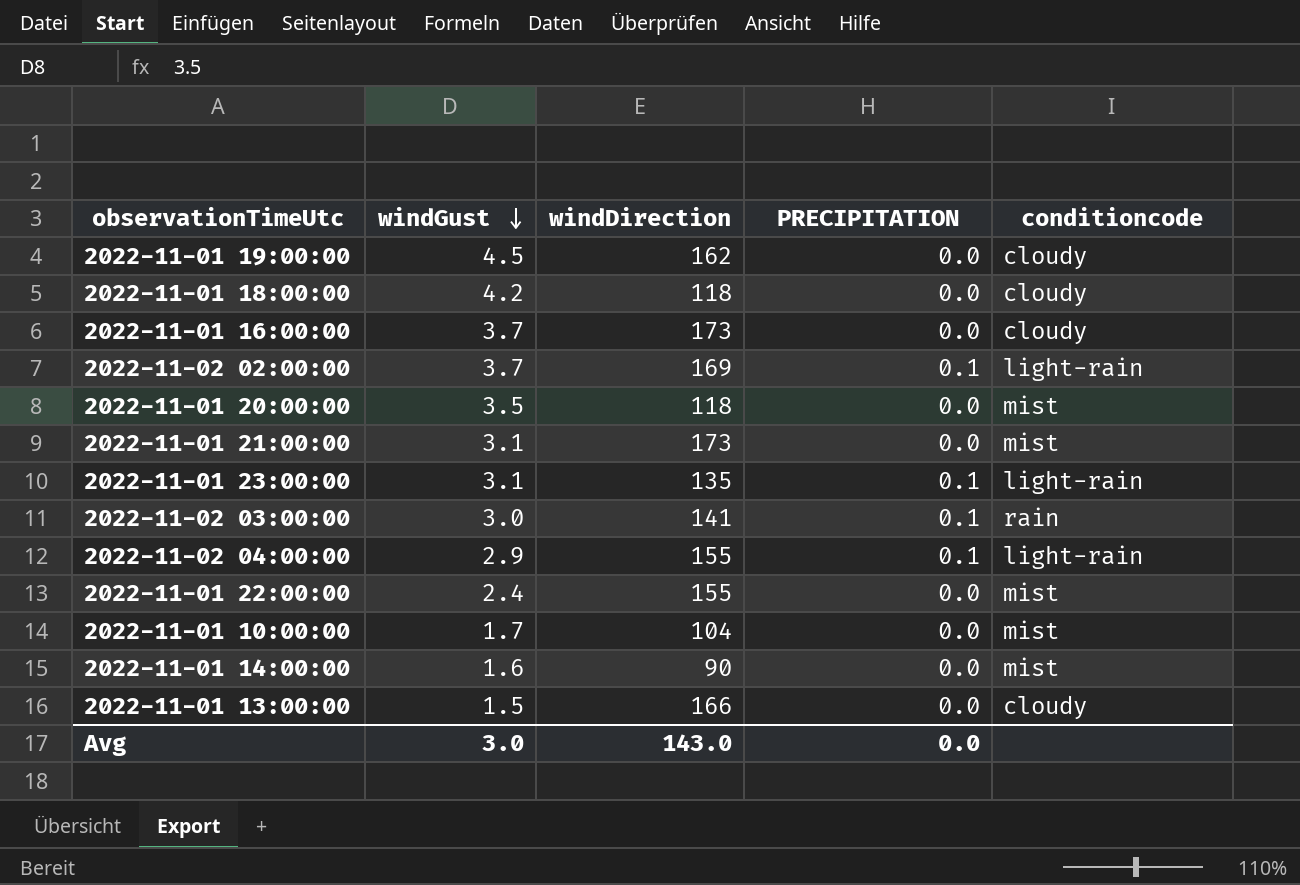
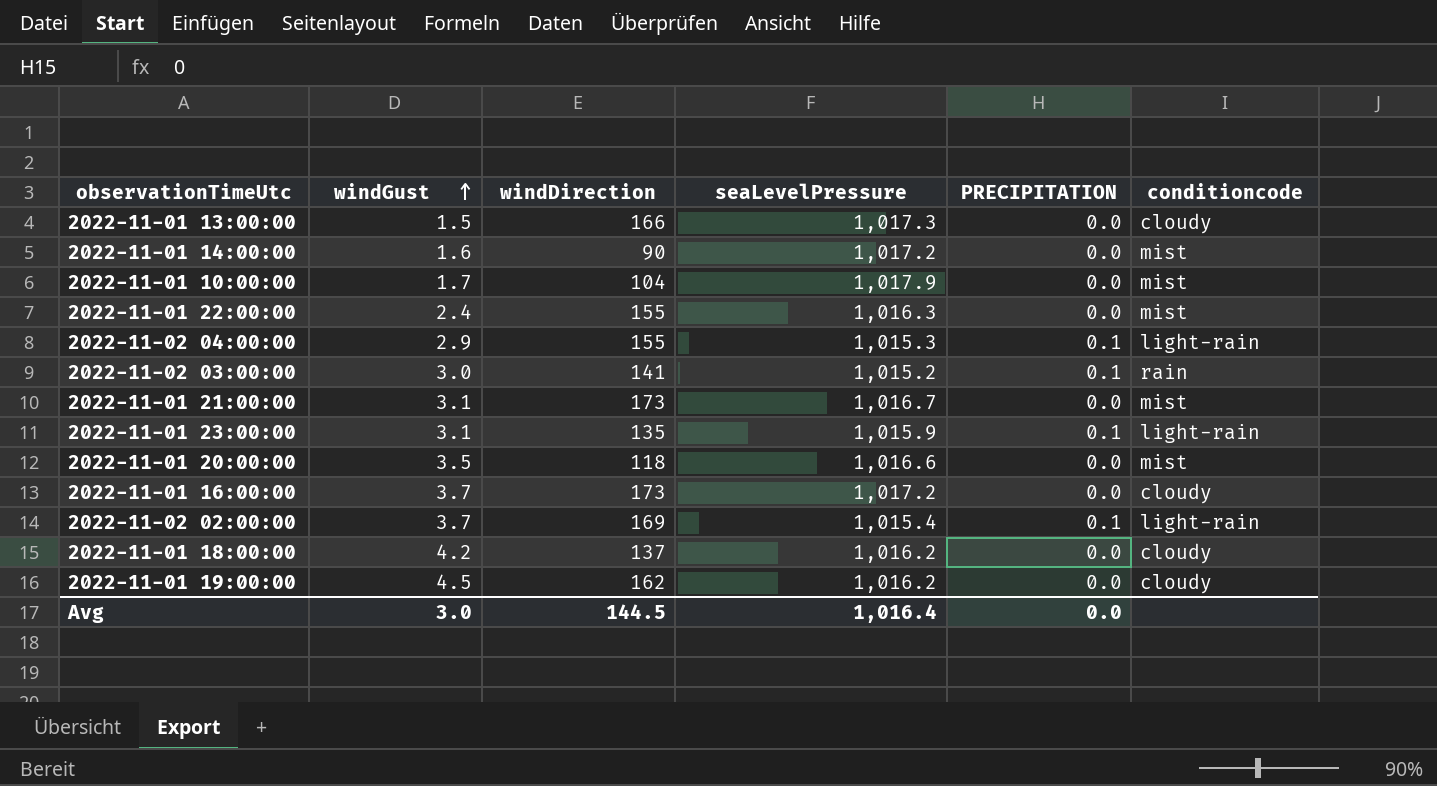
row order: windGust descending -> windGust ascending
column seaLevelPressure | position: none -> 4
2022-11-01 18:00:00 | windDirection: 118 -> 137
Avg | windDirection: 143.0 -> 144.5

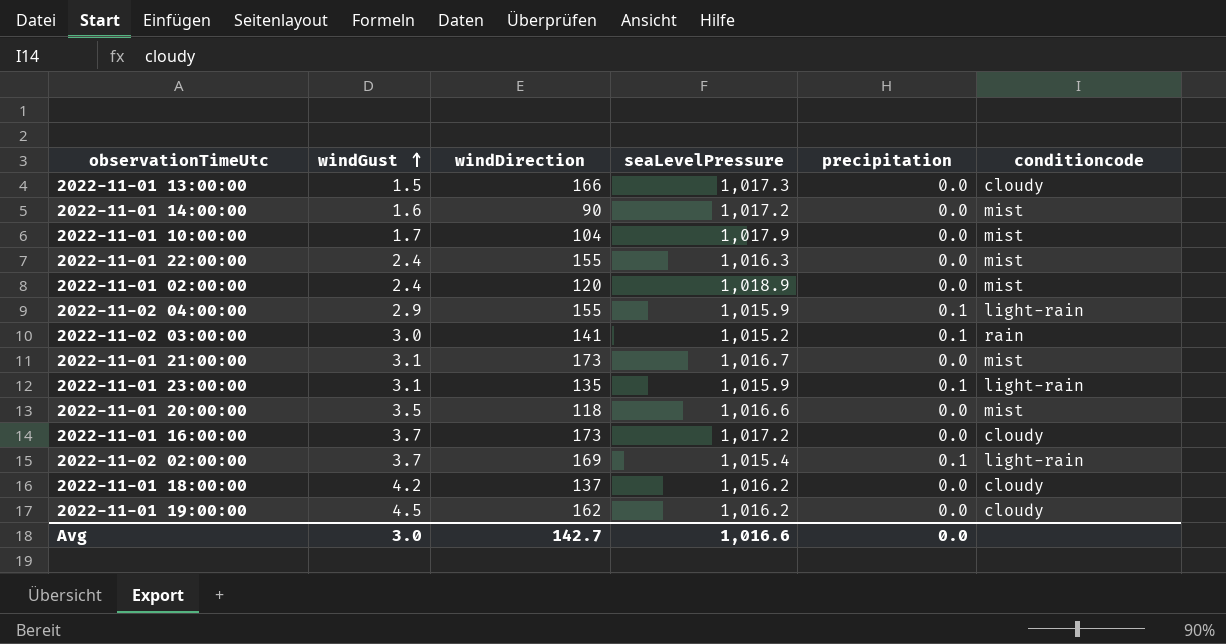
column name: PRECIPITATION -> precipitation
row 2022-11-01 02:00:00: none -> 2.4 | 120 | 1,018.9 | 0.0 | mist
2022-11-02 04:00:00 | seaLevelPressure: 1,015.3 -> 1,015.9
Avg | windDirection: 144.5 -> 142.7
Avg | seaLevelPressure: 1,016.4 -> 1,016.6

